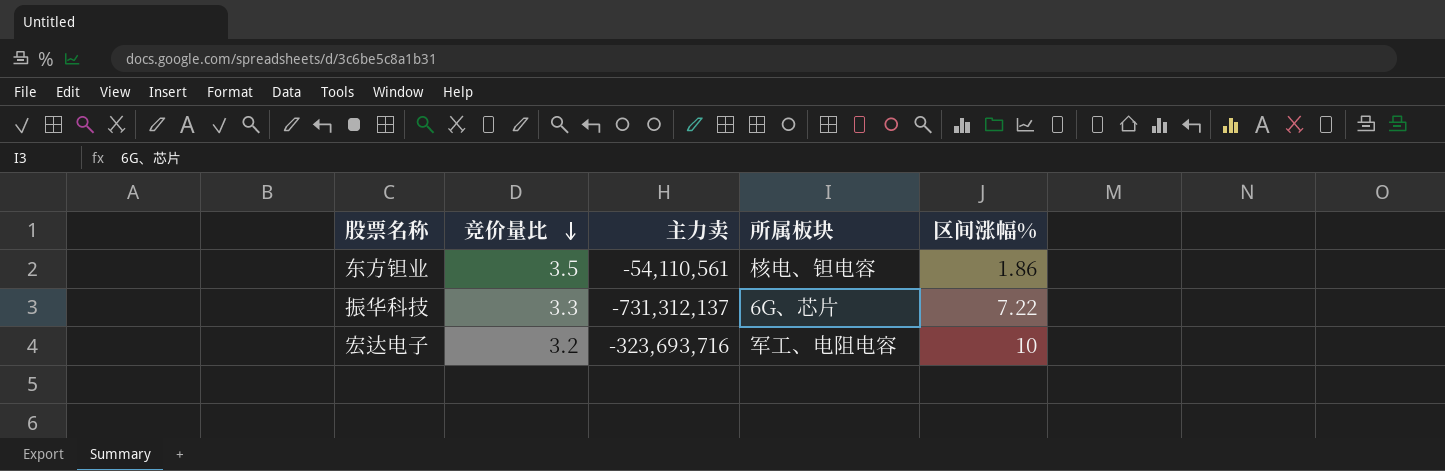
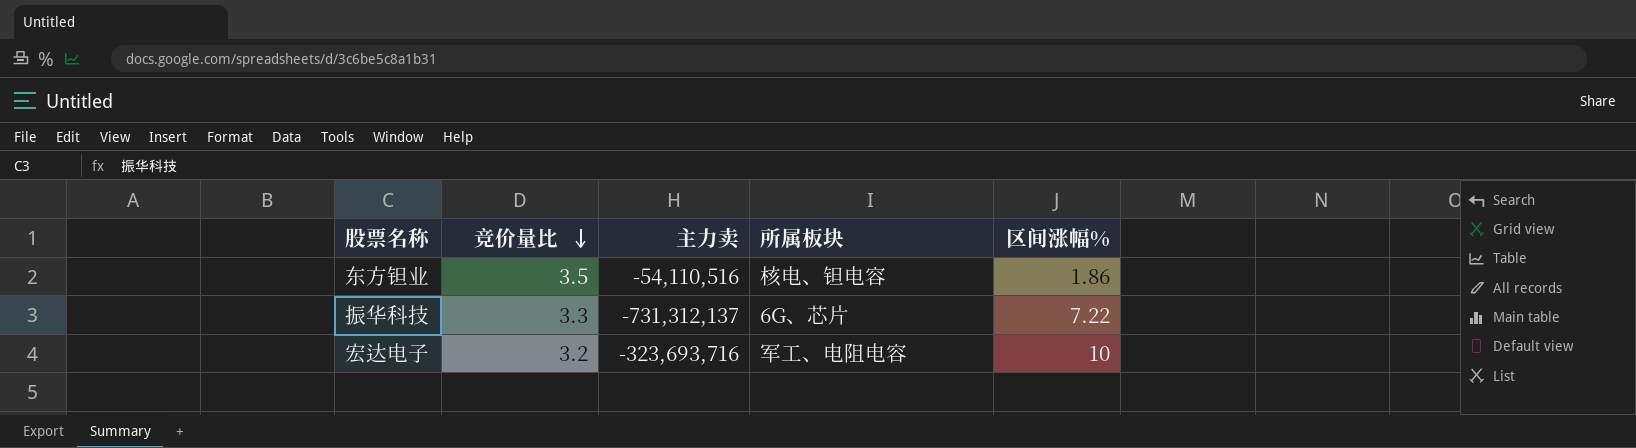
东方钽业 | 主力卖: -54,110,561 -> -54,110,516

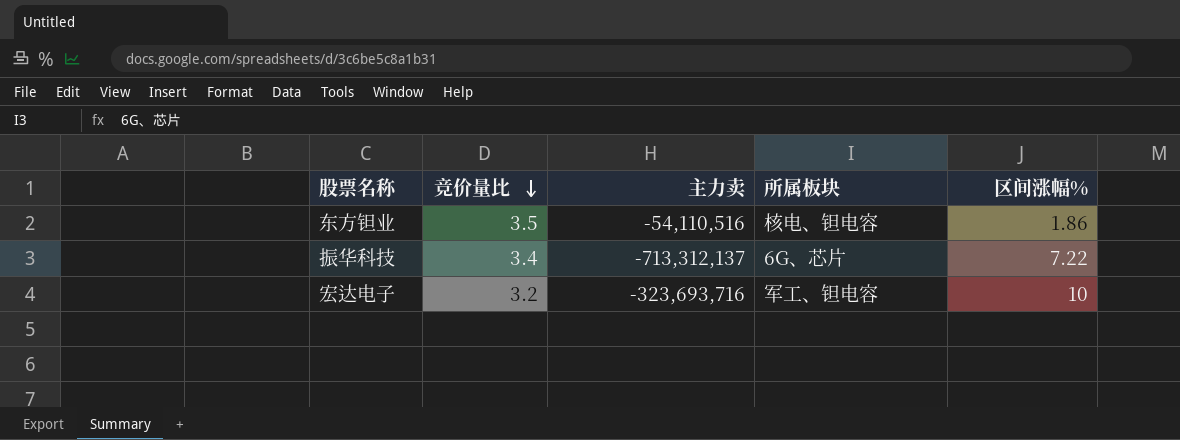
振华科技 | 竞价量比: 3.3 -> 3.4
振华科技 | 主力卖: -731,312,137 -> -713,312,137
宏达电子 | 所属板块: 军工、电阻电容 -> 军工、钽电容

